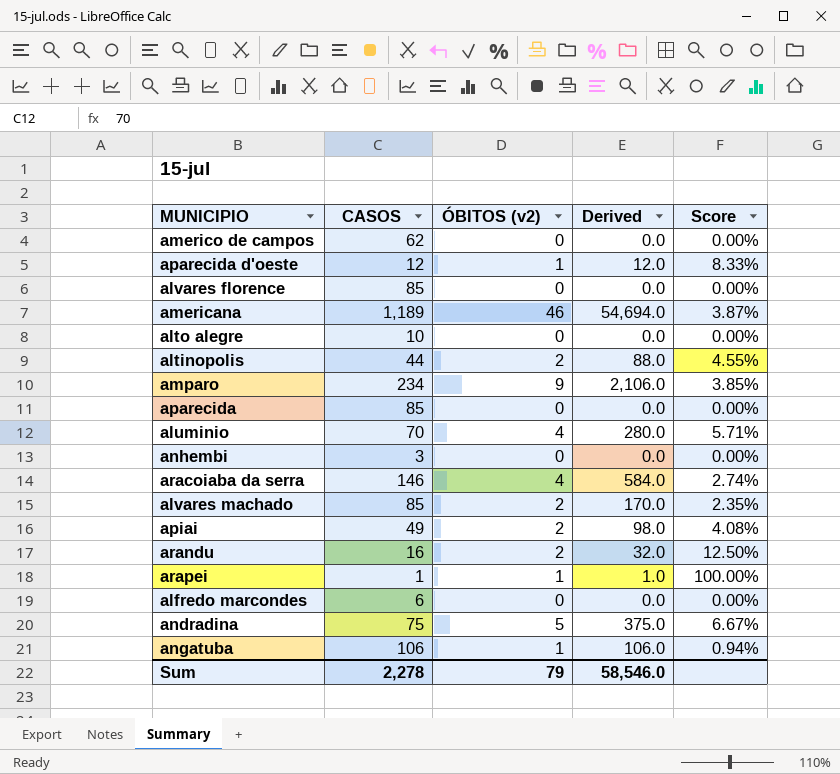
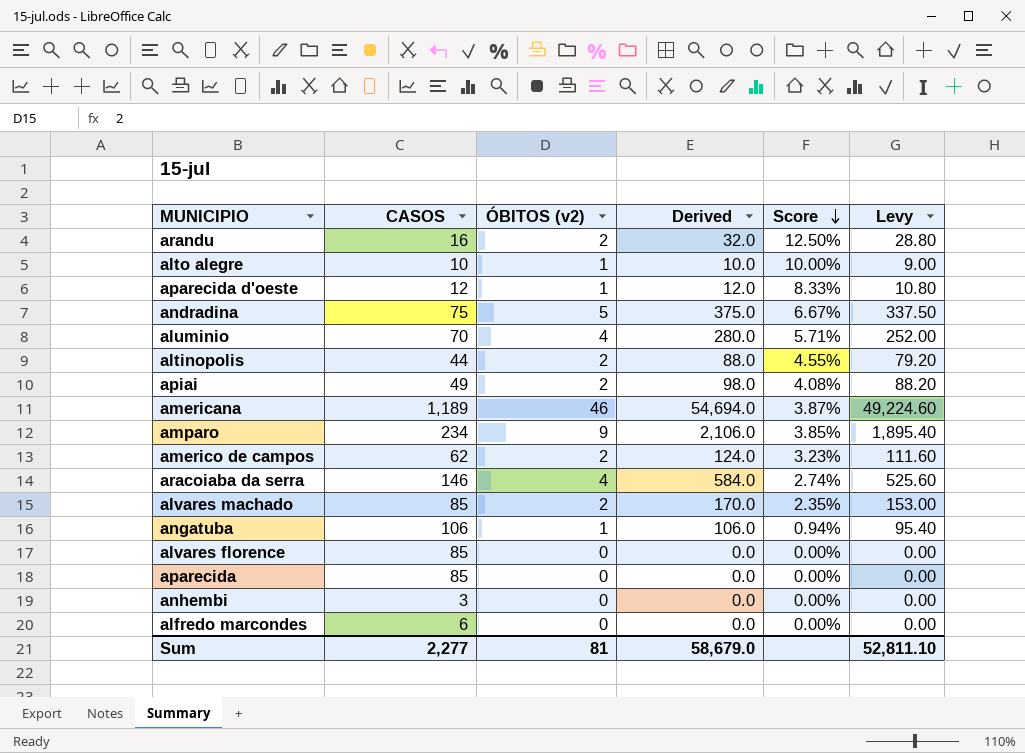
row order: none -> Score descending
column Levy | formula: none -> [Derived] * 0.9
row arapei: 1 | 1 | 1.0 | 100.00% -> none
alto alegre | ÓBITOS (v2): 0 -> 1
alto alegre | Derived: 0.0 -> 10.0
alto alegre | Score: 0.00% -> 10.00%
americo de campos | ÓBITOS (v2): 0 -> 2
americo de campos | Derived: 0.0 -> 124.0
americo de campos | Score: 0.00% -> 3.23%
Sum | CASOS: 2,278 -> 2,277
Sum | ÓBITOS (v2): 79 -> 81
Sum | Derived: 58,546.0 -> 58,679.0

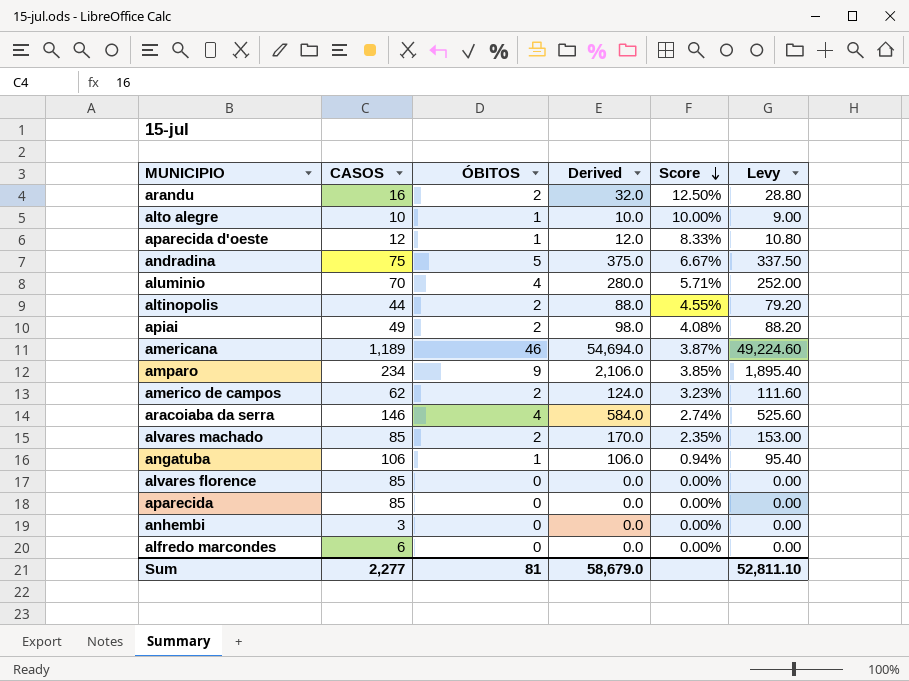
column name: ÓBITOS (v2) -> ÓBITOS

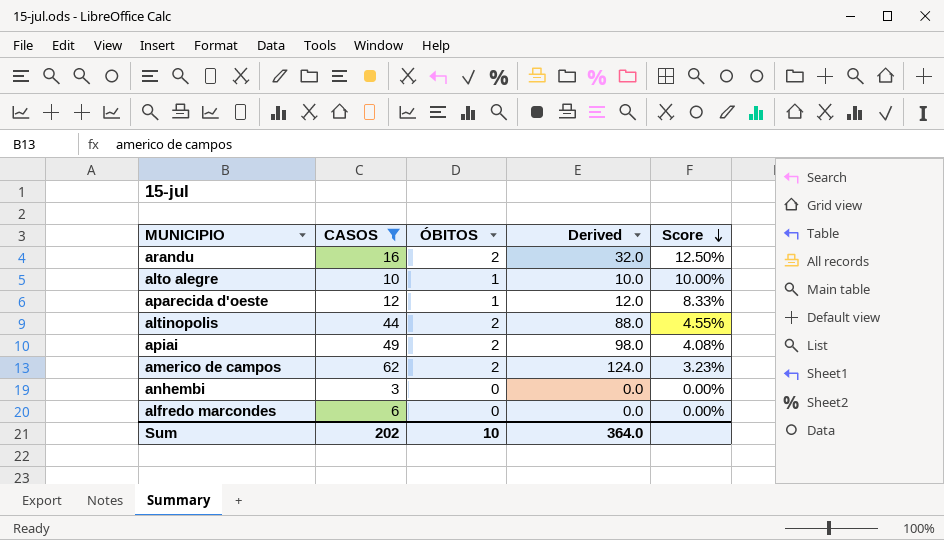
filter: none -> CASOS <= 62
column Levy | formula: [Derived] * 0.9 -> none
Sum | CASOS: 2,277 -> 202
Sum | ÓBITOS: 81 -> 10
Sum | Derived: 58,679.0 -> 364.0

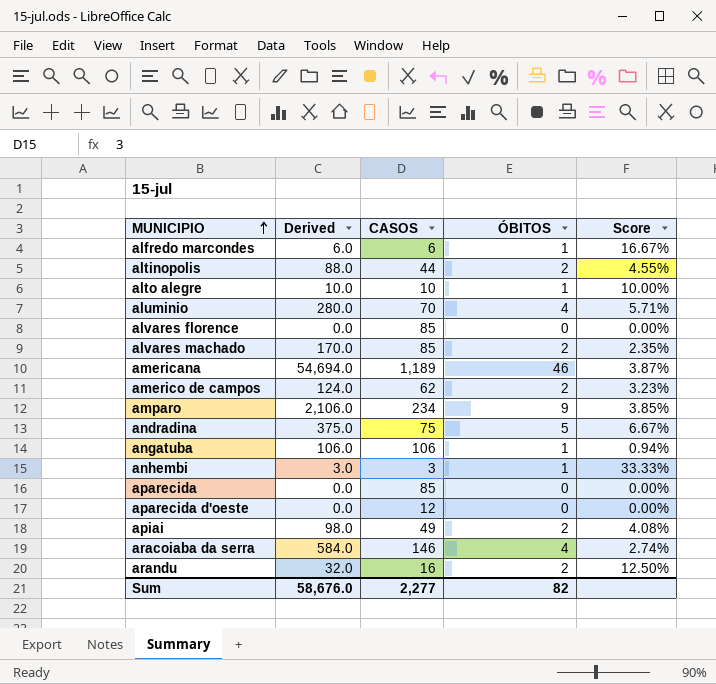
filter: CASOS <= 62 -> none
row order: Score descending -> MUNICIPIO ascending
column Derived | position: 4 -> 2
alfredo marcondes | Derived: 0.0 -> 6.0
alfredo marcondes | ÓBITOS: 0 -> 1
alfredo marcondes | Score: 0.00% -> 16.67%
anhembi | Derived: 0.0 -> 3.0
anhembi | ÓBITOS: 0 -> 1
anhembi | Score: 0.00% -> 33.33%
aparecida d'oeste | Derived: 12.0 -> 0.0
aparecida d'oeste | ÓBITOS: 1 -> 0
aparecida d'oeste | Score: 8.33% -> 0.00%
Sum | Derived: 364.0 -> 58,676.0
Sum | CASOS: 202 -> 2,277
Sum | ÓBITOS: 10 -> 82

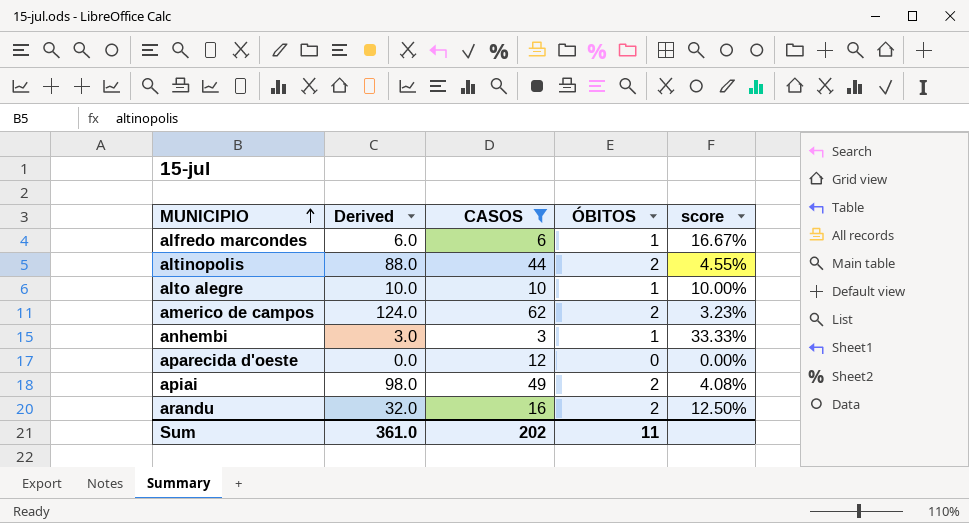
filter: none -> CASOS <= 62
column name: Score -> score
Sum | Derived: 58,676.0 -> 361.0
Sum | CASOS: 2,277 -> 202
Sum | ÓBITOS: 82 -> 11

